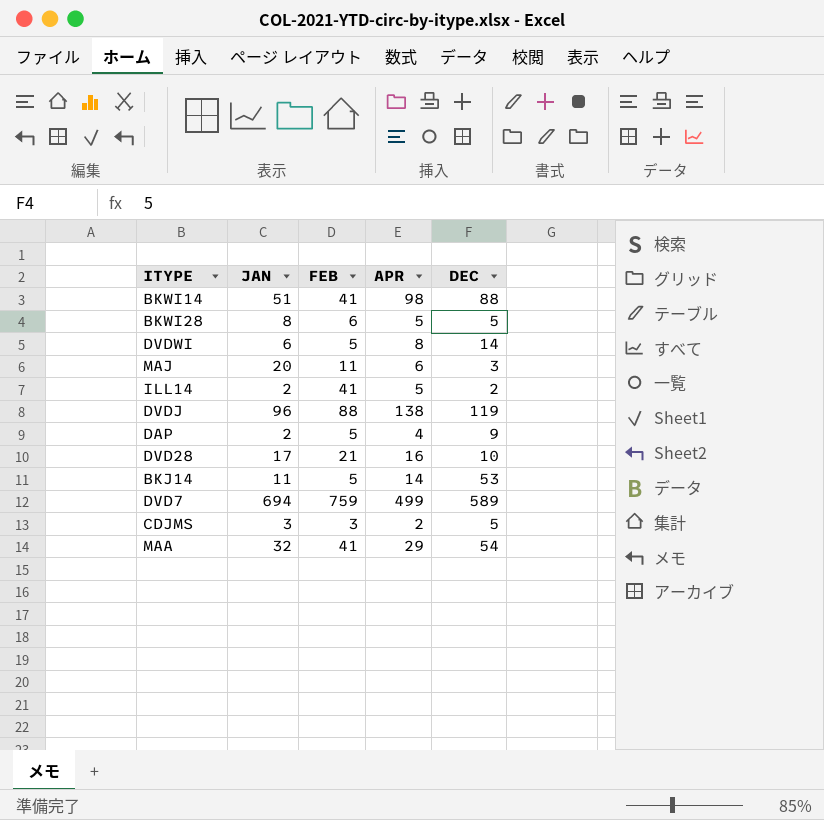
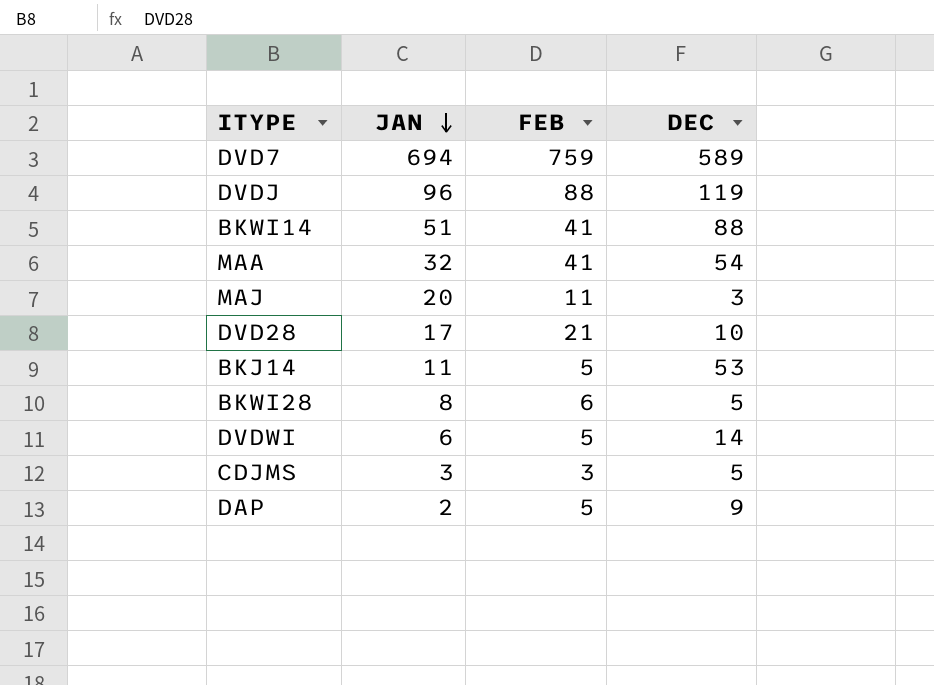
row order: none -> JAN descending
column APR | position: 4 -> none
row ILL14: 2 | 41 | 5 | 2 -> none

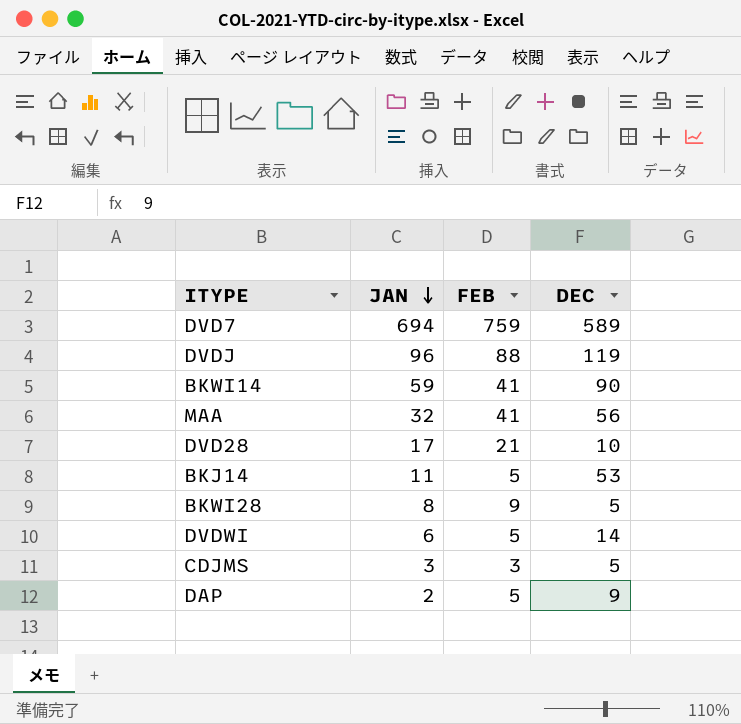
row MAJ: 20 | 11 | 3 -> none
BKWI14 | JAN: 51 -> 59
BKWI14 | DEC: 88 -> 90
MAA | DEC: 54 -> 56
BKWI28 | FEB: 6 -> 9

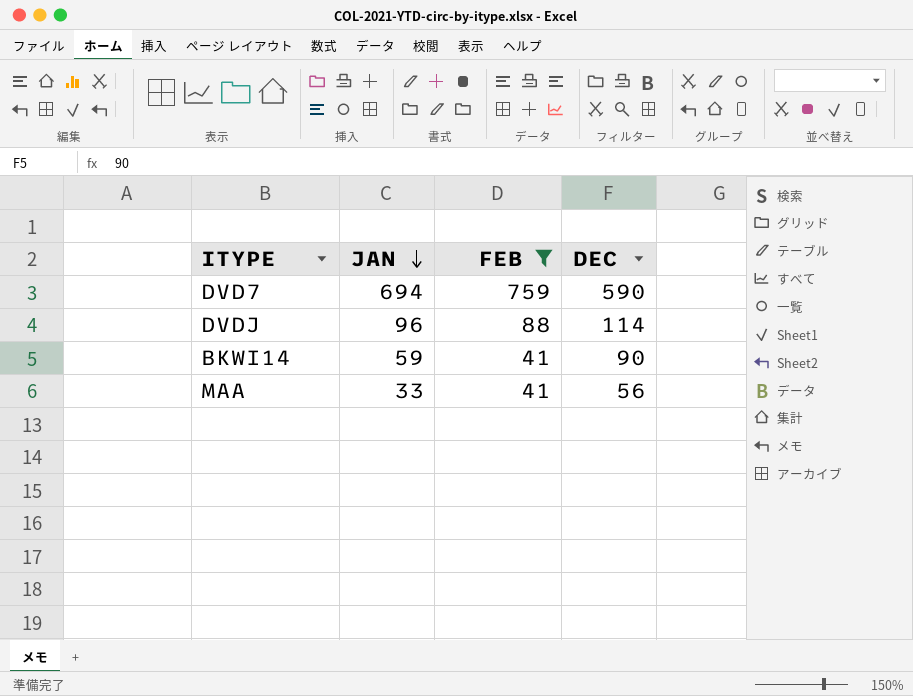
filter: none -> FEB >= 41
DVD7 | DEC: 589 -> 590
DVDJ | DEC: 119 -> 114
MAA | JAN: 32 -> 33

